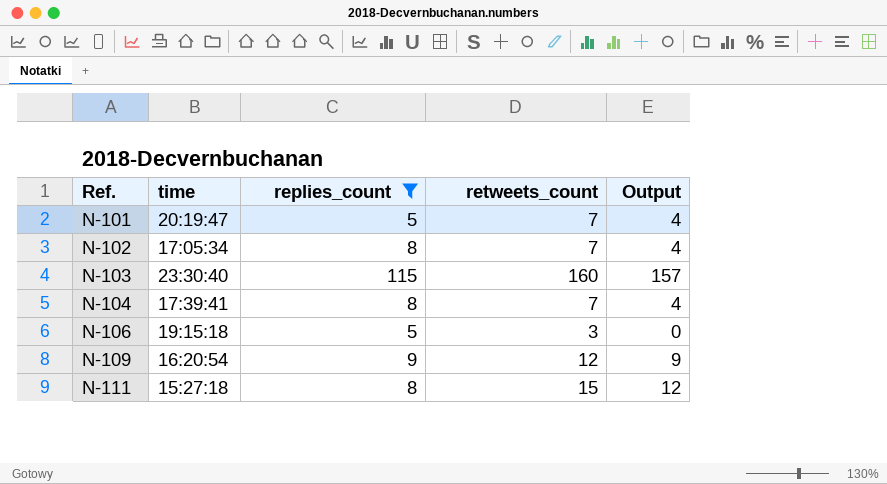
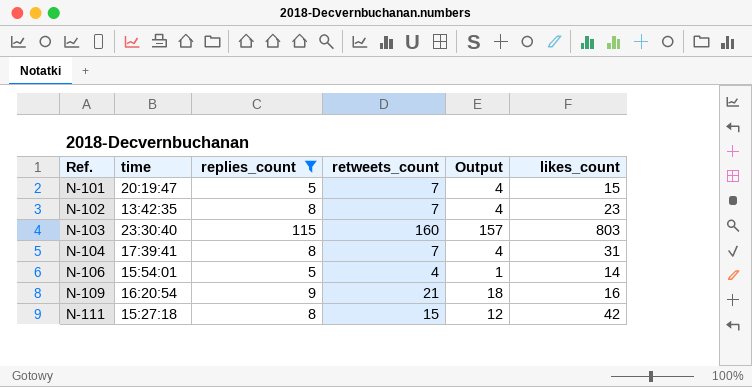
column likes_count | position: none -> 6
N-102 | time: 17:05:34 -> 13:42:35
N-106 | time: 19:15:18 -> 15:54:01
N-106 | retweets_count: 3 -> 4
N-106 | Output: 0 -> 1
N-109 | retweets_count: 12 -> 21
N-109 | Output: 9 -> 18

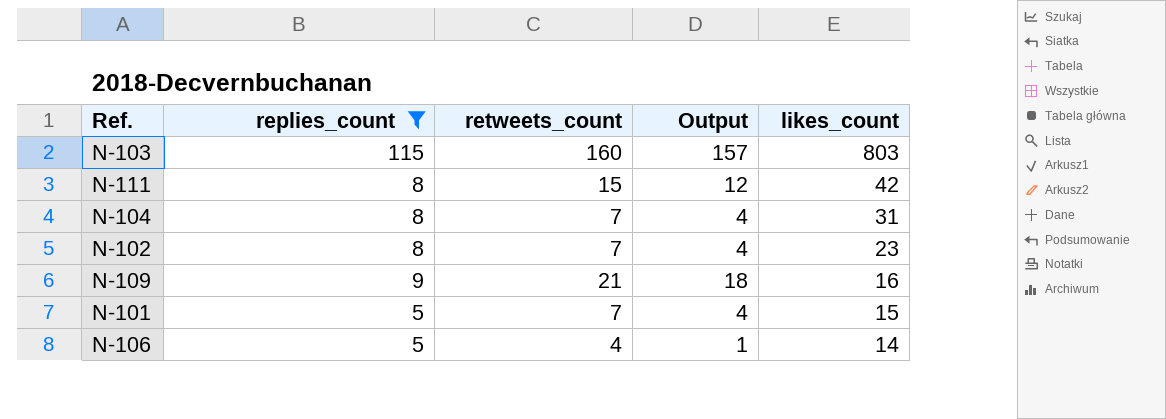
row order: Ref. ascending -> likes_count descending
column time | position: 2 -> none

